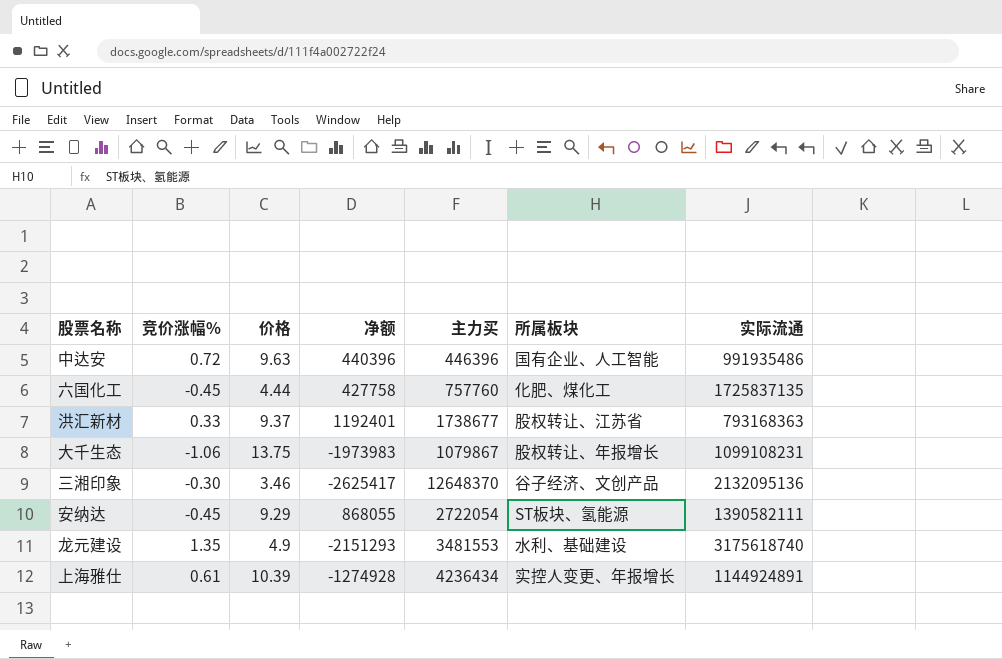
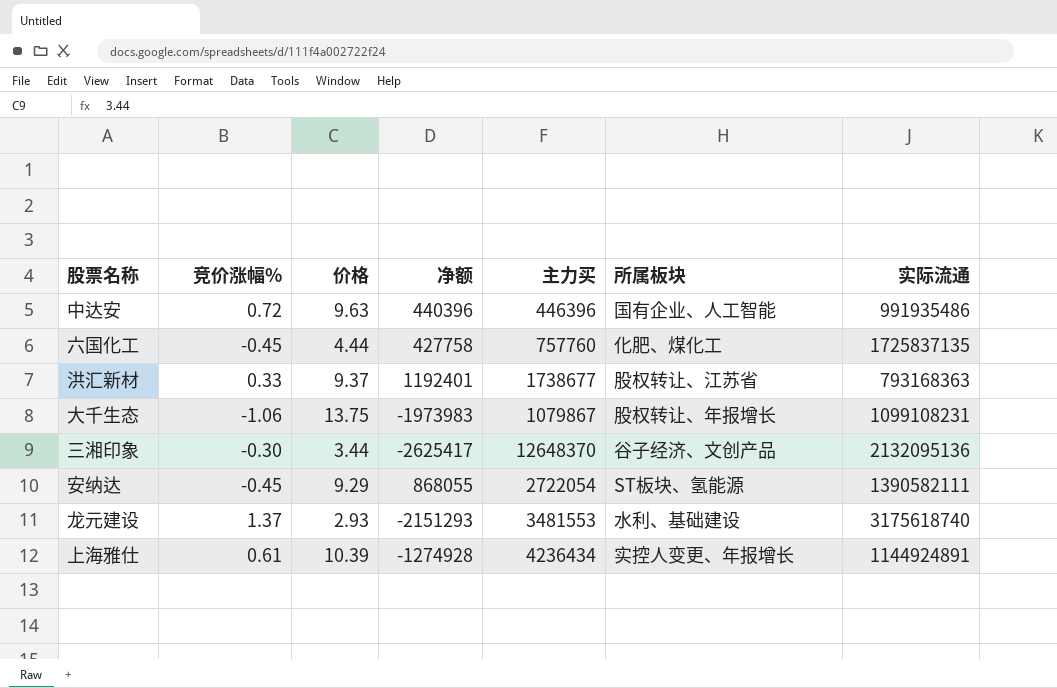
三湘印象 | 价格: 3.46 -> 3.44
龙元建设 | 竞价涨幅%: 1.35 -> 1.37
龙元建设 | 价格: 4.9 -> 2.93

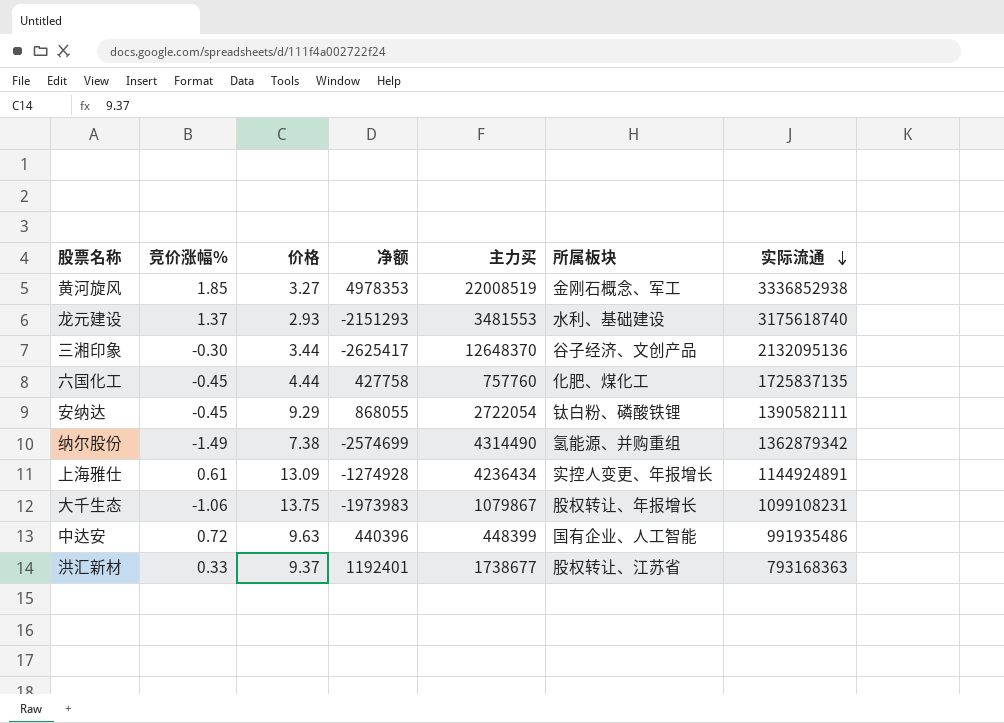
row order: none -> 实际流通 descending
row 黄河旋风: none -> 1.85 | 3.27 | 4978353 | 22008519 | 金刚石概念、军工 | 3336852938
安纳达 | 所属板块: ST板块、氢能源 -> 钛白粉、磷酸铁锂
row 纳尔股份: none -> -1.49 | 7.38 | -2574699 | 4314490 | 氢能源、并购重组 | 1362879342
上海雅仕 | 价格: 10.39 -> 13.09
中达安 | 主力买: 446396 -> 448399

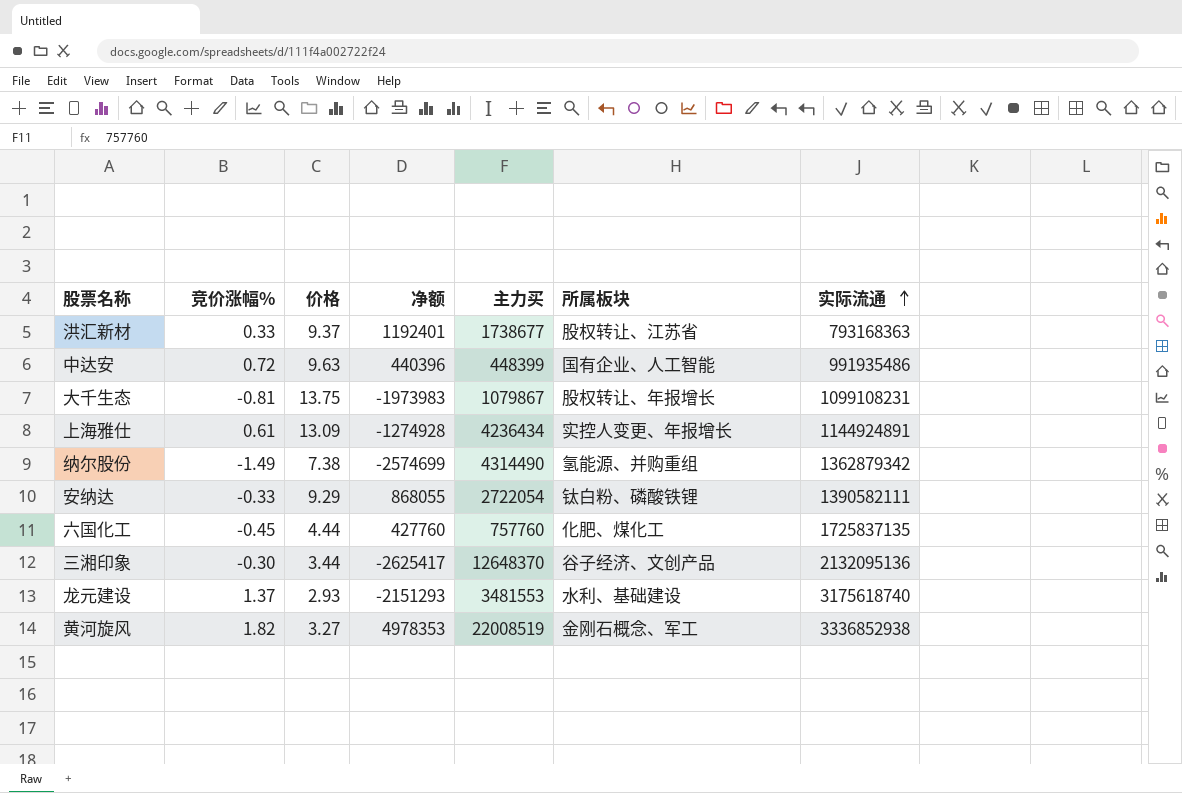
row order: 实际流通 descending -> 实际流通 ascending
大千生态 | 竞价涨幅%: -1.06 -> -0.81
安纳达 | 竞价涨幅%: -0.45 -> -0.33
六国化工 | 净额: 427758 -> 427760
黄河旋风 | 竞价涨幅%: 1.85 -> 1.82

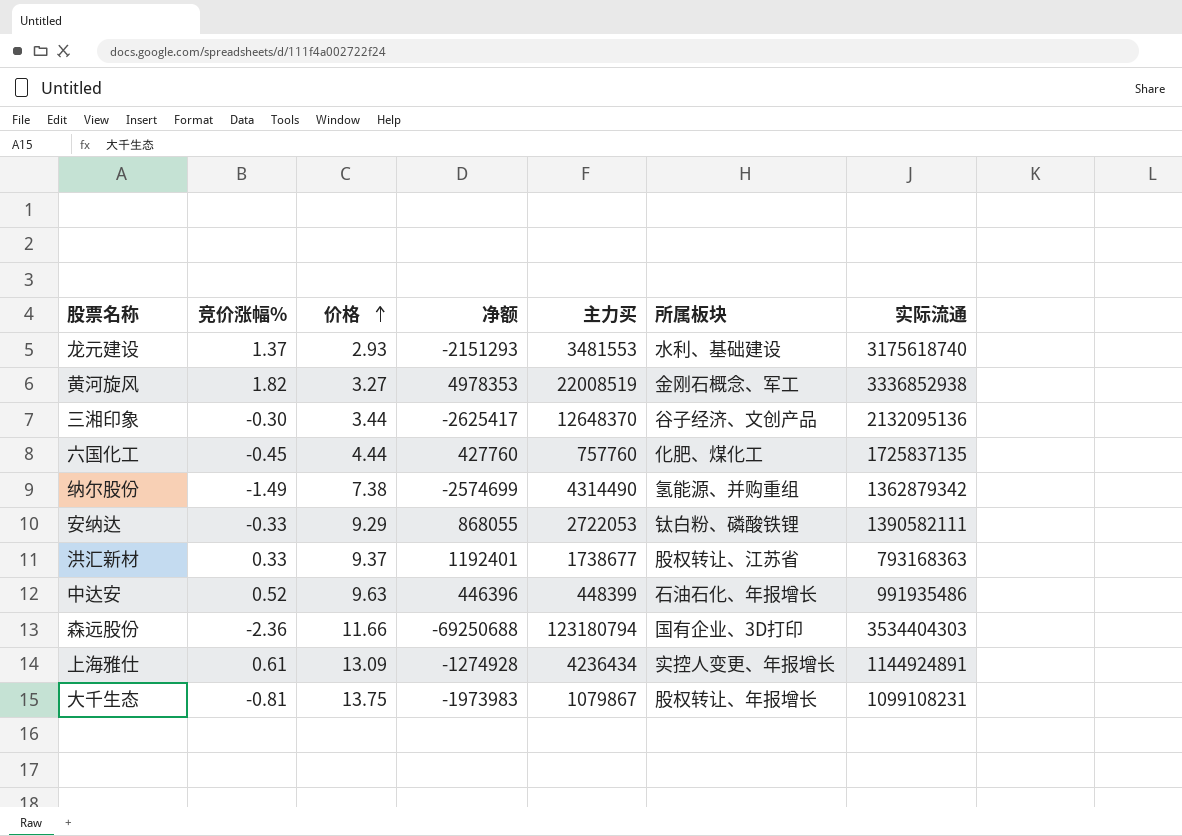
row order: 实际流通 ascending -> 价格 ascending
安纳达 | 主力买: 2722054 -> 2722053
中达安 | 竞价涨幅%: 0.72 -> 0.52
中达安 | 净额: 440396 -> 446396
中达安 | 所属板块: 国有企业、人工智能 -> 石油石化、年报增长
row 森远股份: none -> -2.36 | 11.66 | -69250688 | 123180794 | 国有企业、3D打印 | 3534404303

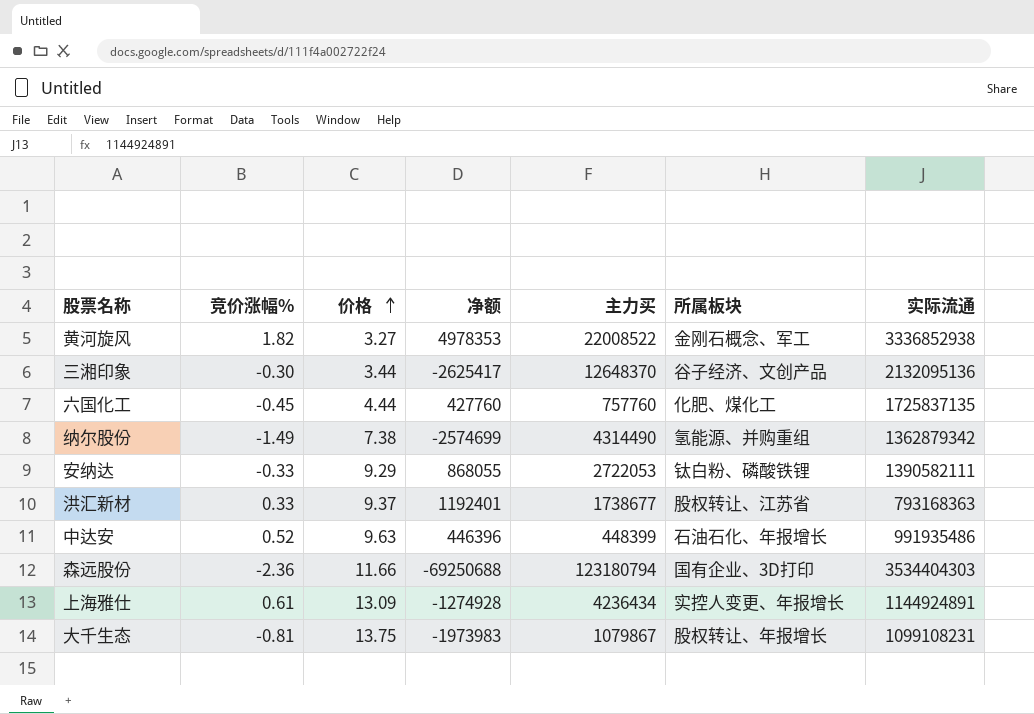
row 龙元建设: 1.37 | 2.93 | -2151293 | 3481553 | 水利、基础建设 | 3175618740 -> none
黄河旋风 | 主力买: 22008519 -> 22008522

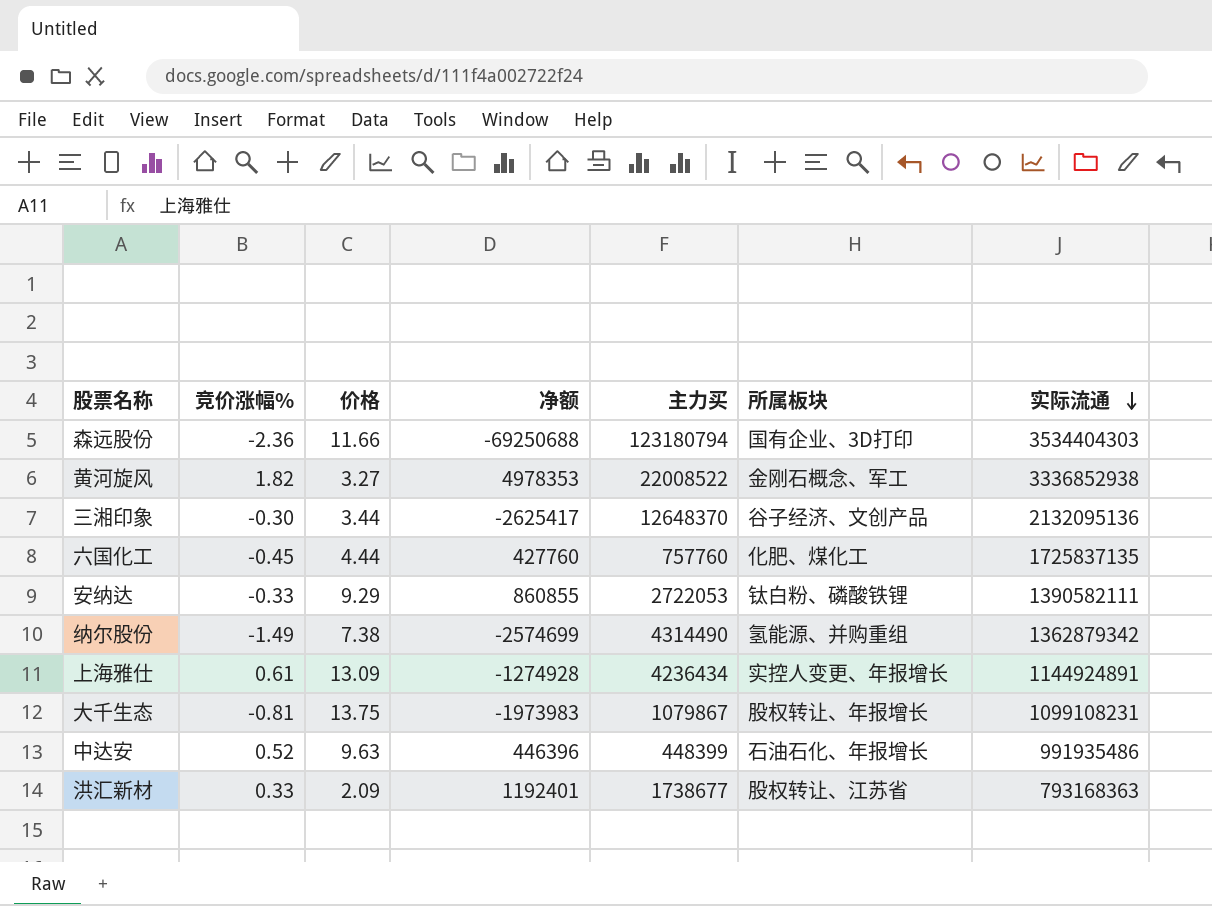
row order: 价格 ascending -> 实际流通 descending
安纳达 | 净额: 868055 -> 860855
洪汇新材 | 价格: 9.37 -> 2.09

